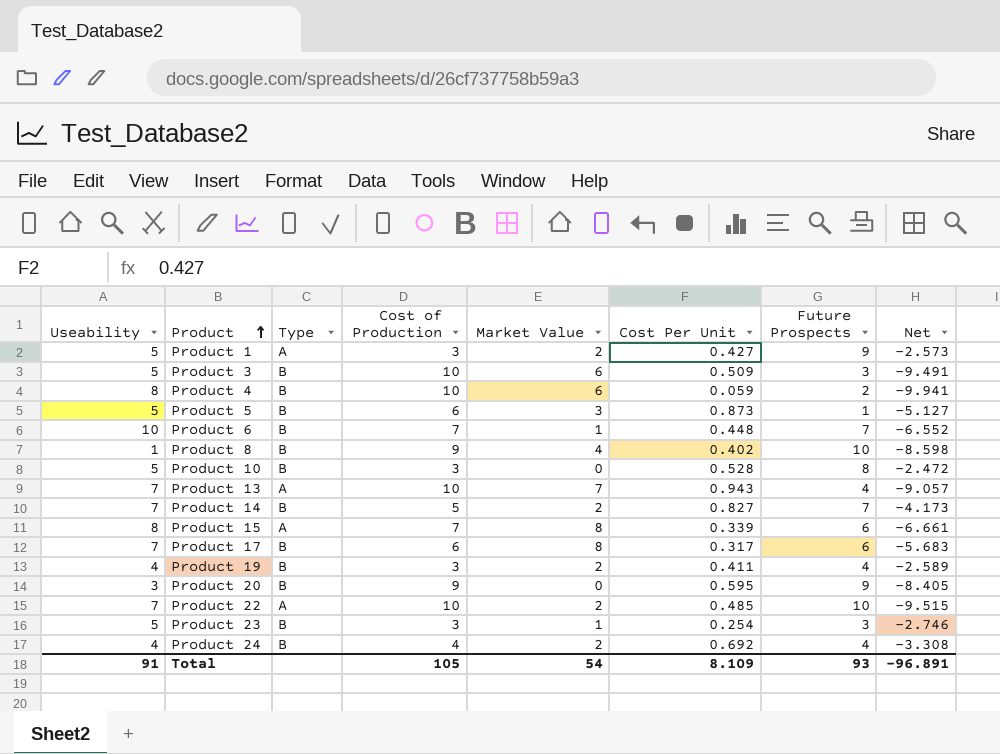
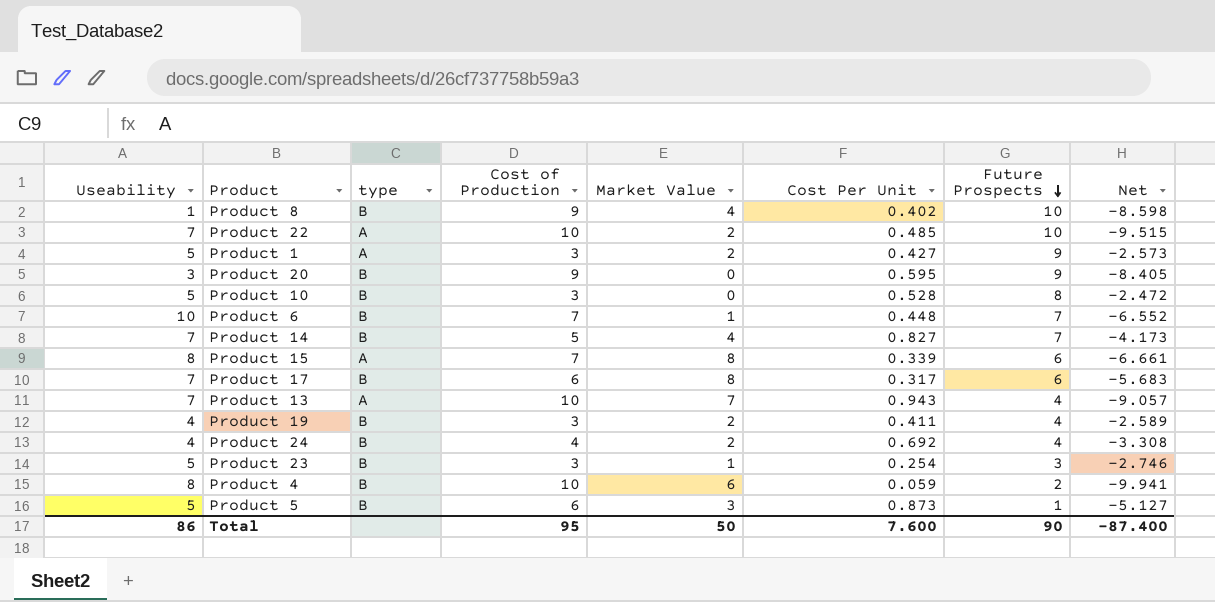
row order: Product ascending -> Future Prospects descending
column name: Type -> type
row Product 3: 5 | B | 10 | 6 | 0.509 | 3 | -9.491 -> none
Product 14 | Market Value: 2 -> 4
Total | Useability: 91 -> 86
Total | Cost of Production: 105 -> 95
Total | Market Value: 54 -> 50
Total | Cost Per Unit: 8.109 -> 7.600
Total | Future Prospects: 93 -> 90
Total | Net: -96.891 -> -87.400

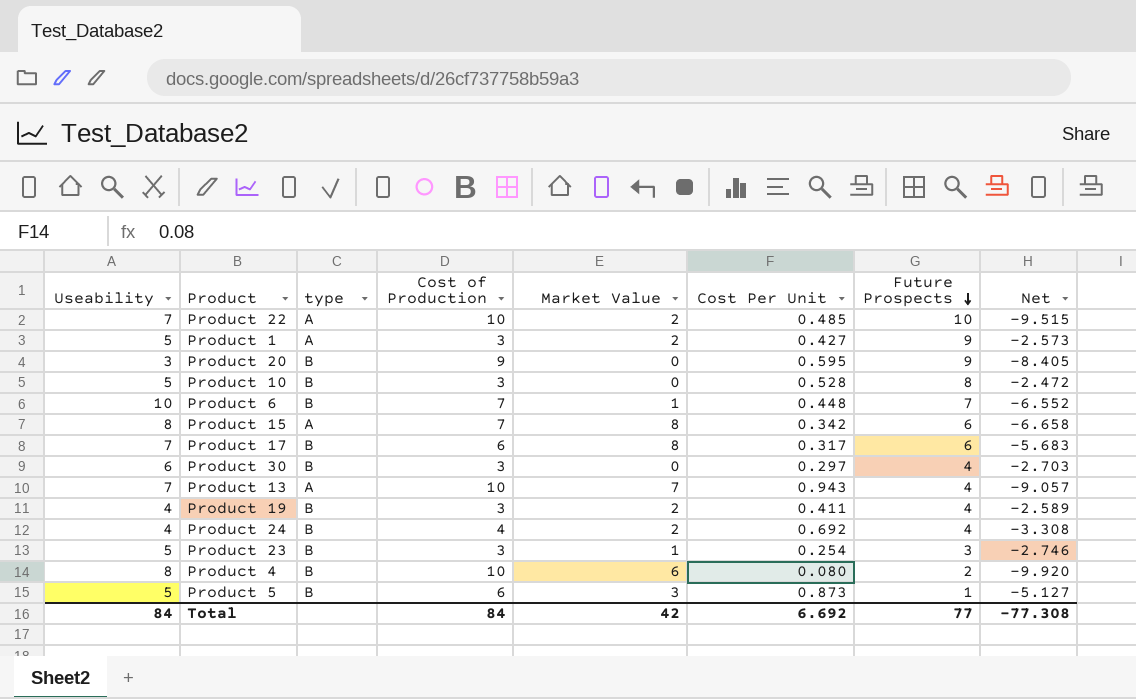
row Product 8: 1 | B | 9 | 4 | 0.402 | 10 | -8.598 -> none
row Product 14: 7 | B | 5 | 4 | 0.827 | 7 | -4.173 -> none
Product 15 | Cost Per Unit: 0.339 -> 0.342
Product 15 | Net: -6.661 -> -6.658
row Product 30: none -> 6 | B | 3 | 0 | 0.297 | 4 | -2.703
Product 4 | Cost Per Unit: 0.059 -> 0.080
Product 4 | Net: -9.941 -> -9.920
Total | Useability: 86 -> 84
Total | Cost of Production: 95 -> 84
Total | Market Value: 50 -> 42
Total | Cost Per Unit: 7.600 -> 6.692
Total | Future Prospects: 90 -> 77
Total | Net: -87.400 -> -77.308

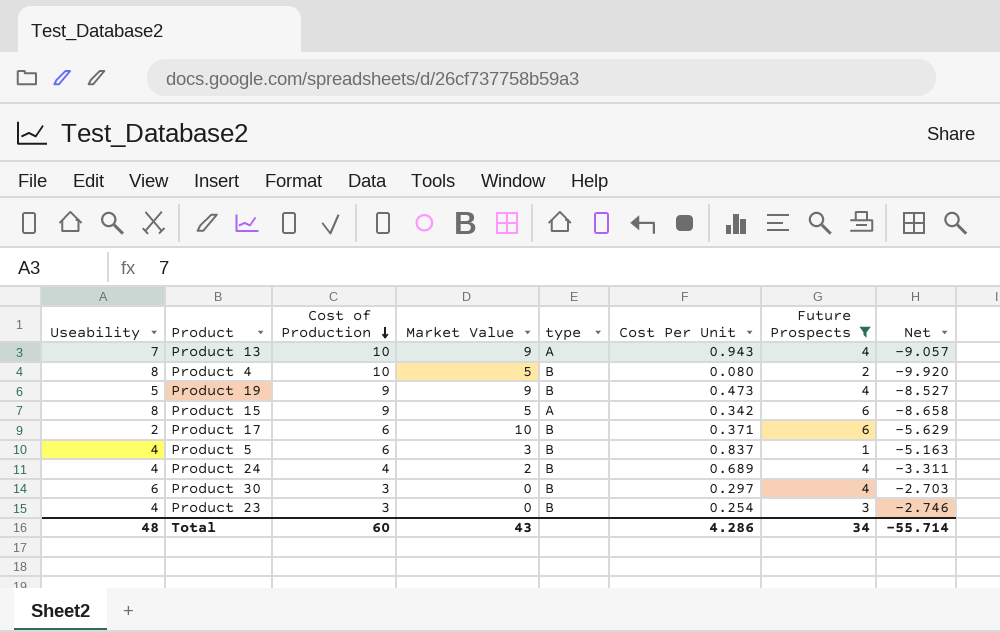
filter: none -> Future Prospects <= 6
row order: Future Prospects descending -> Cost of Production descending
column type | position: 3 -> 5
Product 13 | Market Value: 7 -> 9
Product 4 | Market Value: 6 -> 5
Product 19 | Useability: 4 -> 5
Product 19 | Cost of Production: 3 -> 9
Product 19 | Market Value: 2 -> 9
Product 19 | Cost Per Unit: 0.411 -> 0.473
Product 19 | Net: -2.589 -> -8.527
Product 15 | Cost of Production: 7 -> 9
Product 15 | Market Value: 8 -> 5
Product 15 | Net: -6.658 -> -8.658
Product 17 | Useability: 7 -> 2
Product 17 | Market Value: 8 -> 10
Product 17 | Cost Per Unit: 0.317 -> 0.371
Product 17 | Net: -5.683 -> -5.629
Product 5 | Useability: 5 -> 4
Product 5 | Cost Per Unit: 0.873 -> 0.837
Product 5 | Net: -5.127 -> -5.163
Product 24 | Cost Per Unit: 0.692 -> 0.689
Product 24 | Net: -3.308 -> -3.311
Product 23 | Useability: 5 -> 4
Product 23 | Market Value: 1 -> 0
Total | Useability: 84 -> 48
Total | Cost of Production: 84 -> 60
Total | Market Value: 42 -> 43
Total | Cost Per Unit: 6.692 -> 4.286
Total | Future Prospects: 77 -> 34
Total | Net: -77.308 -> -55.714

